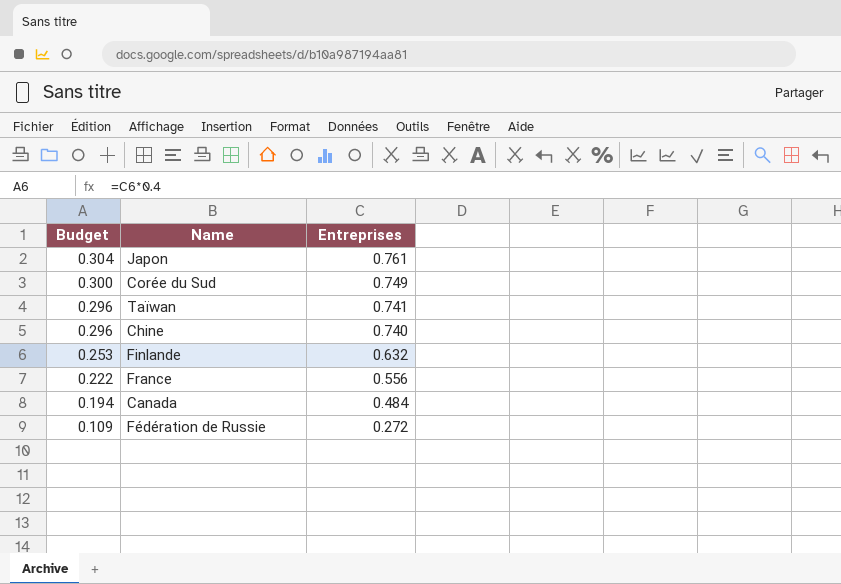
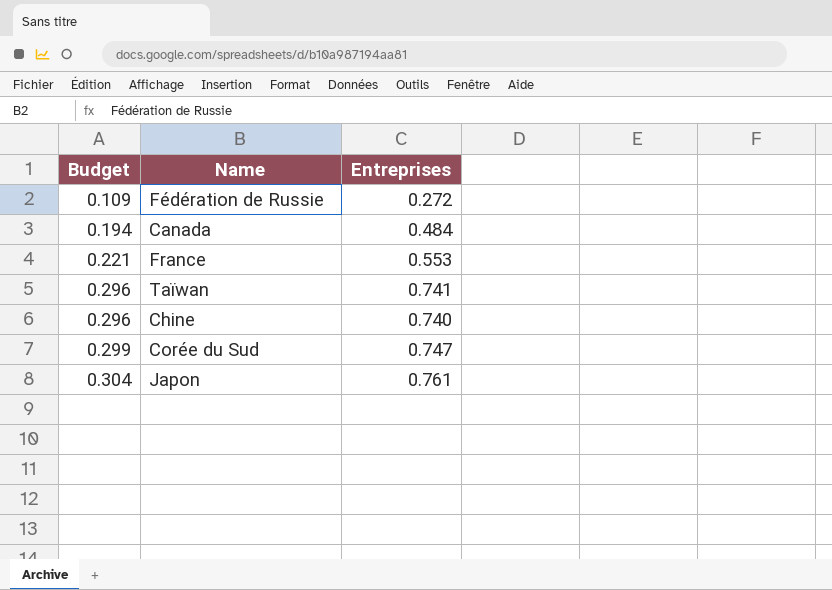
row order: Budget descending -> Budget ascending
row Finlande: 0.253 | 0.632 -> none
France | Budget: 0.222 -> 0.221
France | Entreprises: 0.556 -> 0.553
Corée du Sud | Budget: 0.300 -> 0.299
Corée du Sud | Entreprises: 0.749 -> 0.747

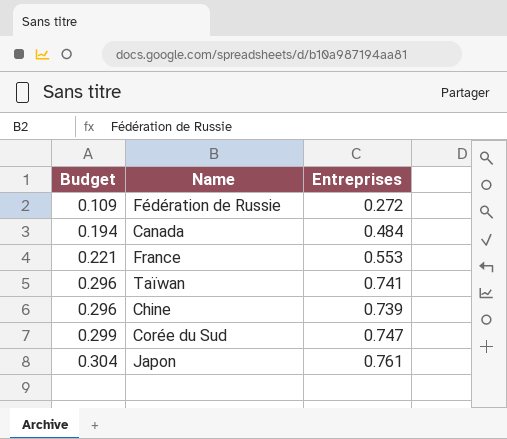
Chine | Entreprises: 0.740 -> 0.739

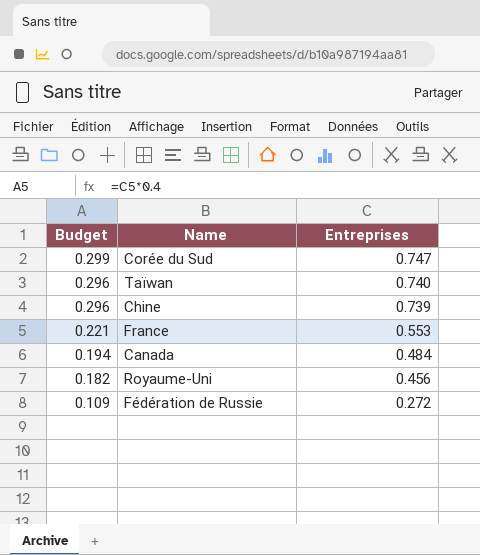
row order: Budget ascending -> Budget descending
row Japon: 0.304 | 0.761 -> none
Taïwan | Entreprises: 0.741 -> 0.740
row Royaume-Uni: none -> 0.182 | 0.456

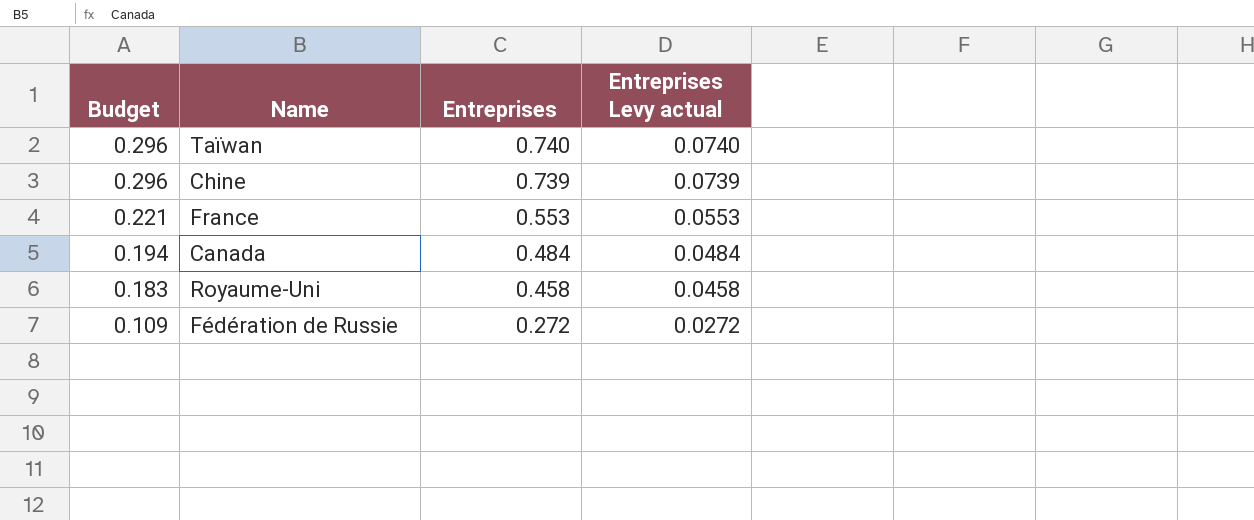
column Entreprises Levy actual | formula: none -> [Entreprises] * 0.1
row Corée du Sud: 0.299 | 0.747 -> none
Royaume-Uni | Budget: 0.182 -> 0.183
Royaume-Uni | Entreprises: 0.456 -> 0.458

